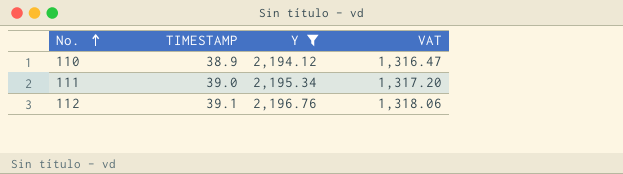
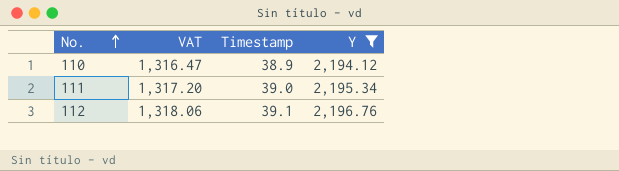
column VAT | position: 4 -> 2
column name: TIMESTAMP -> Timestamp

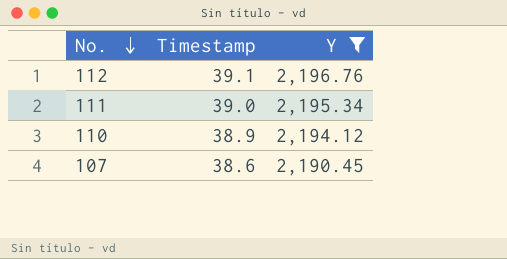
row order: No. ascending -> No. descending
column VAT | formula: [Y] * 0.6 -> none
row 107: none -> 38.6 | 2,190.45

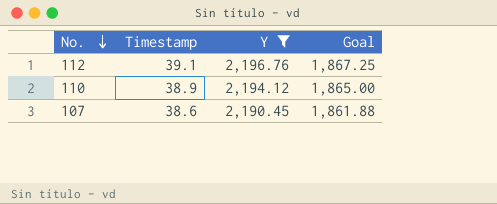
column Goal | formula: none -> [Y] * 0.85
row 111: 39.0 | 2,195.34 -> none

